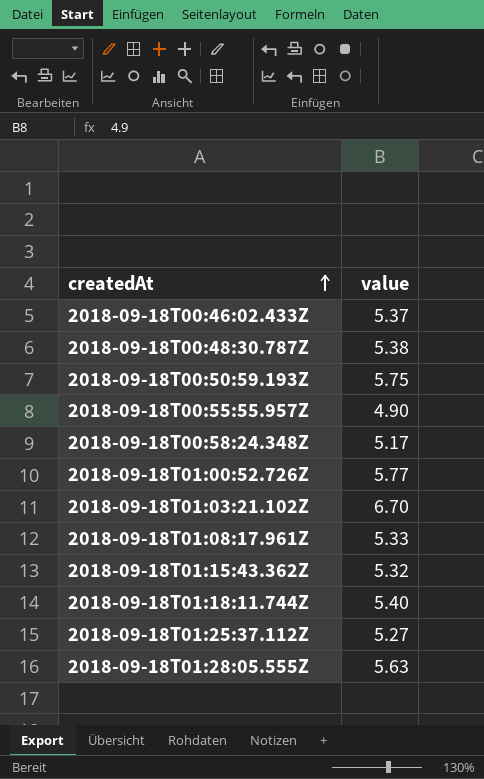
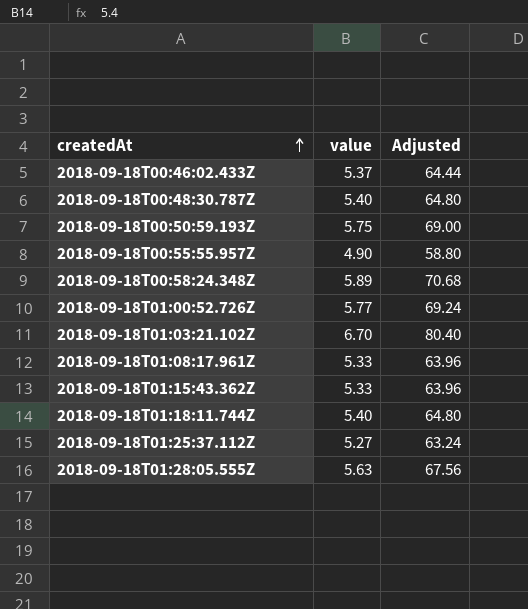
column Adjusted | formula: none -> [value] * 12
2018-09-18T00:48:30.787Z | value: 5.38 -> 5.40
2018-09-18T00:58:24.348Z | value: 5.17 -> 5.89
2018-09-18T01:15:43.362Z | value: 5.32 -> 5.33

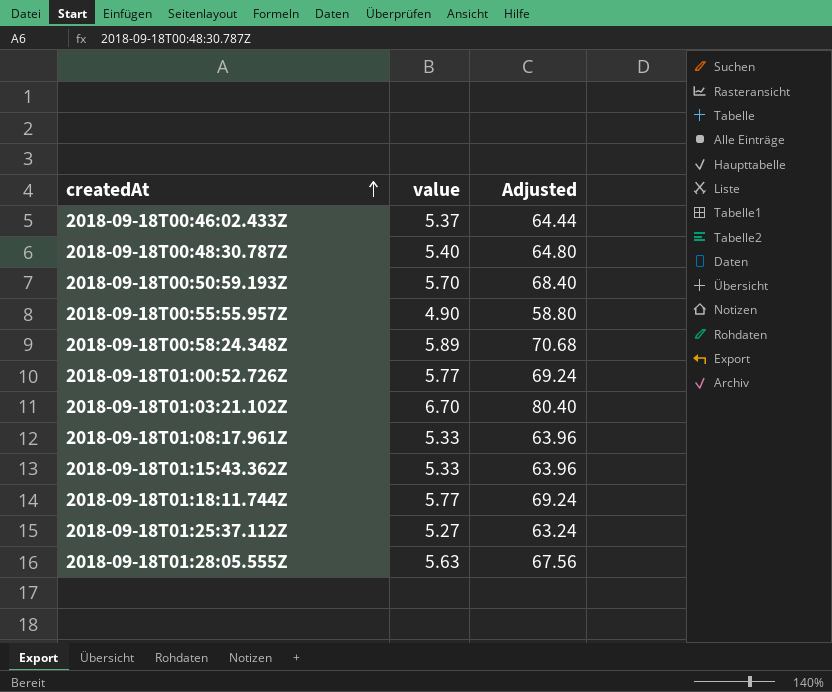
2018-09-18T00:50:59.193Z | value: 5.75 -> 5.70
2018-09-18T00:50:59.193Z | Adjusted: 69.00 -> 68.40
2018-09-18T01:18:11.744Z | value: 5.40 -> 5.77
2018-09-18T01:18:11.744Z | Adjusted: 64.80 -> 69.24

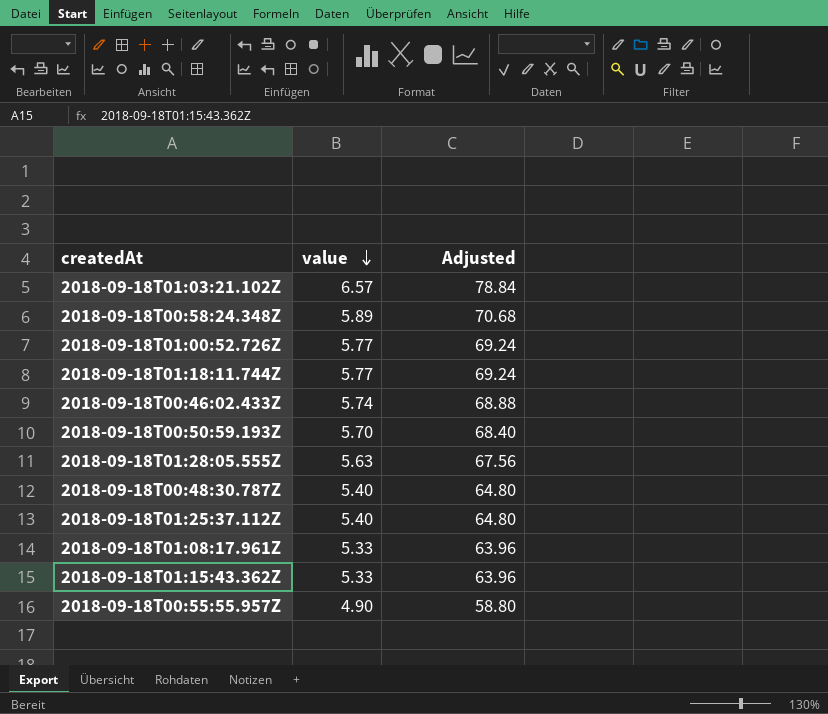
row order: createdAt ascending -> value descending
2018-09-18T01:03:21.102Z | value: 6.70 -> 6.57
2018-09-18T01:03:21.102Z | Adjusted: 80.40 -> 78.84
2018-09-18T00:46:02.433Z | value: 5.37 -> 5.74
2018-09-18T00:46:02.433Z | Adjusted: 64.44 -> 68.88
2018-09-18T01:25:37.112Z | value: 5.27 -> 5.40
2018-09-18T01:25:37.112Z | Adjusted: 63.24 -> 64.80

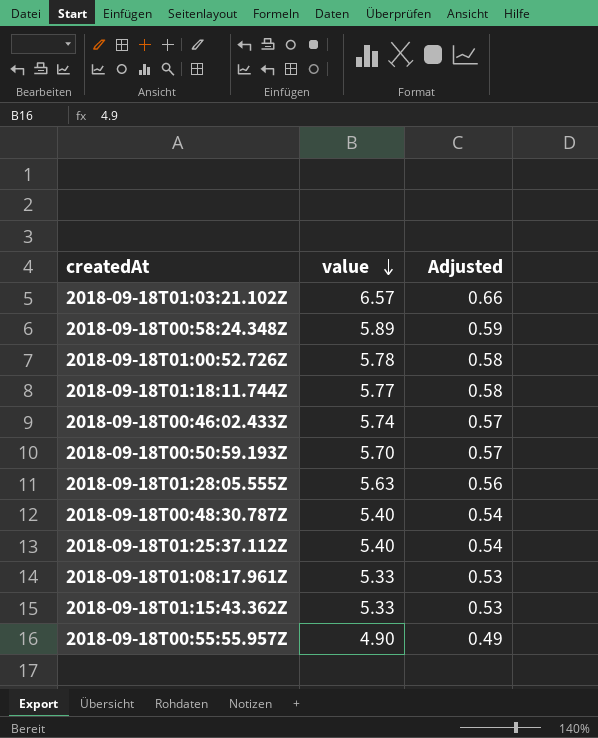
column Adjusted | formula: [value] * 12 -> [value] * 0.1
2018-09-18T01:00:52.726Z | value: 5.77 -> 5.78

